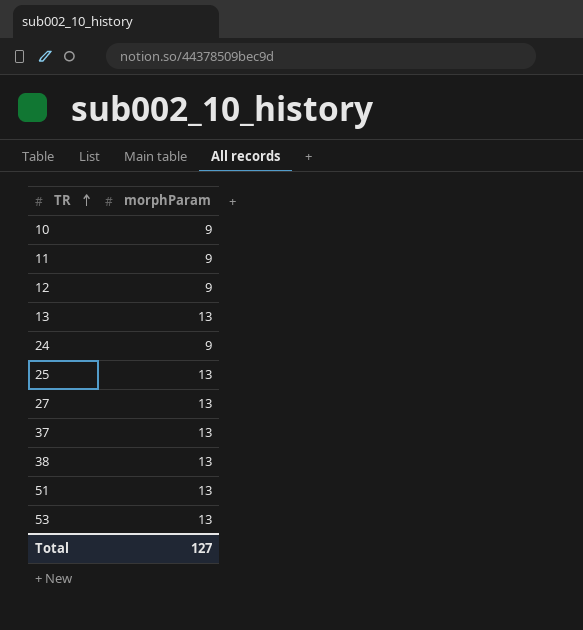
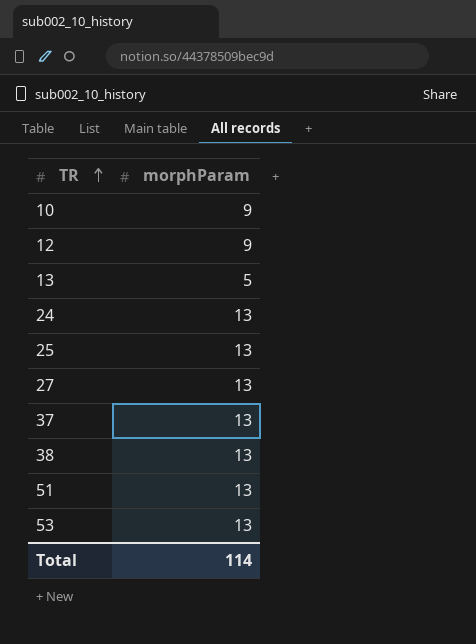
row 11: 9 -> none
13 | morphParam: 13 -> 5
24 | morphParam: 9 -> 13
Total | morphParam: 127 -> 114

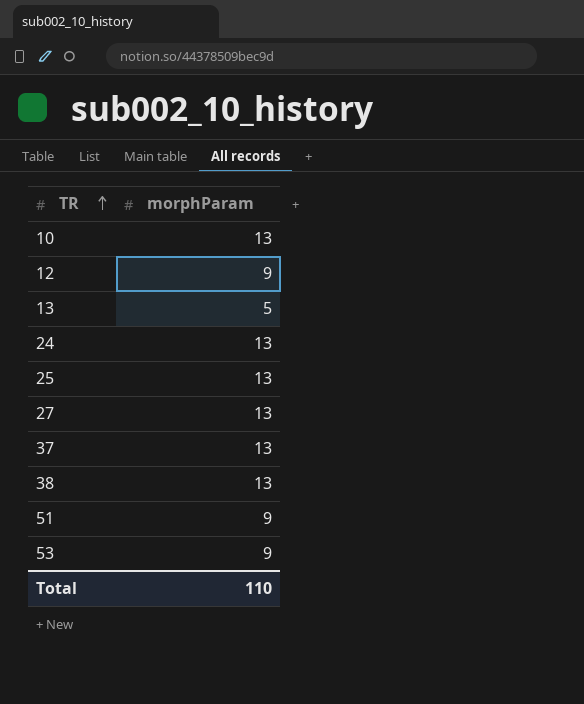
10 | morphParam: 9 -> 13
51 | morphParam: 13 -> 9
53 | morphParam: 13 -> 9
Total | morphParam: 114 -> 110

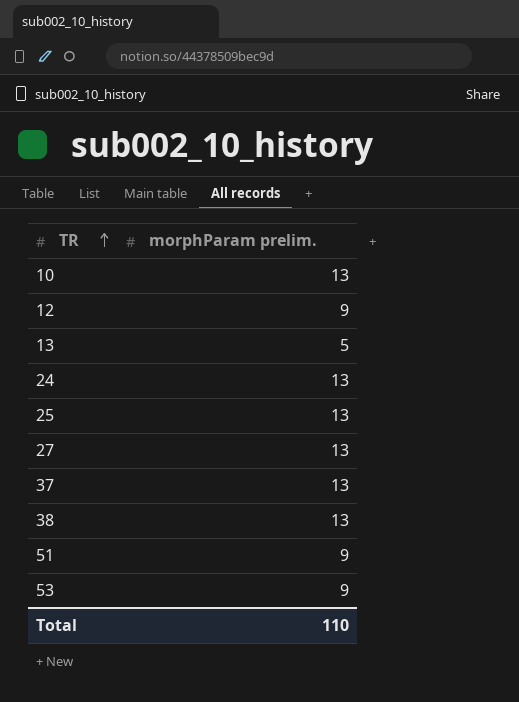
column name: morphParam -> morphParam prelim.

